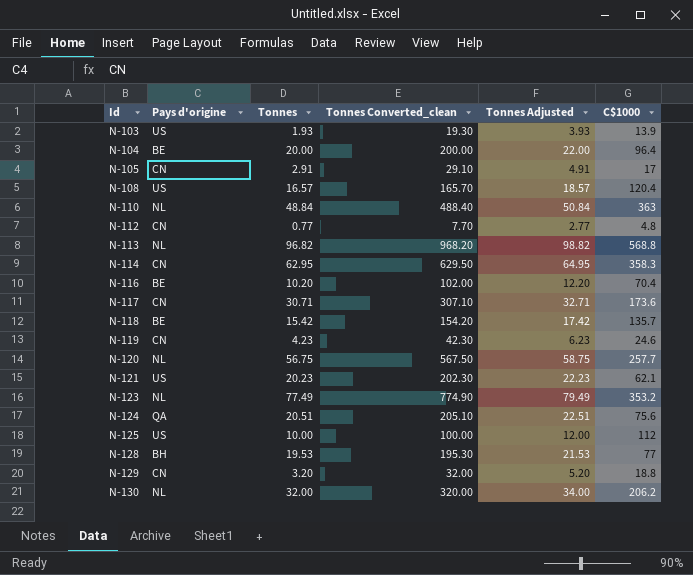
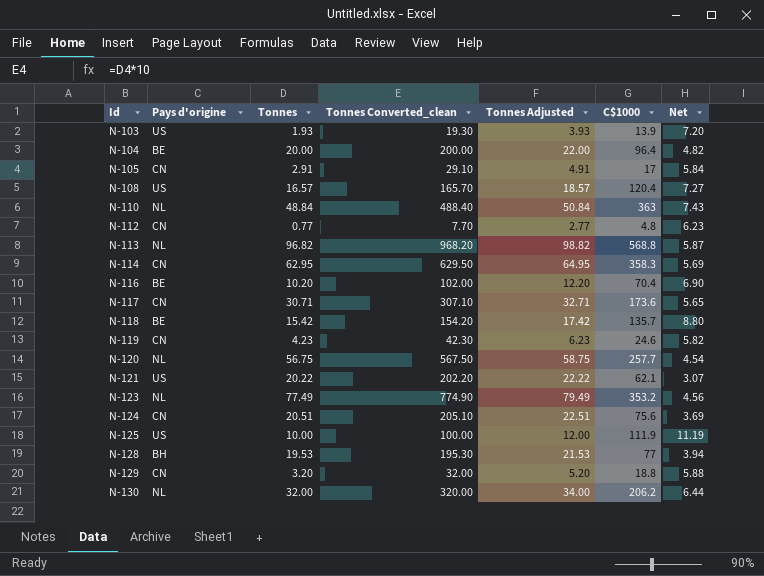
column Net | formula: none -> [C$1000] / [Tonnes]
N-121 | Tonnes: 20.23 -> 20.22
N-121 | Tonnes Converted_clean: 202.30 -> 202.20
N-121 | Tonnes Adjusted: 22.23 -> 22.22
N-124 | Pays d'origine: QA -> CN
N-125 | C$1000: 112 -> 111.9

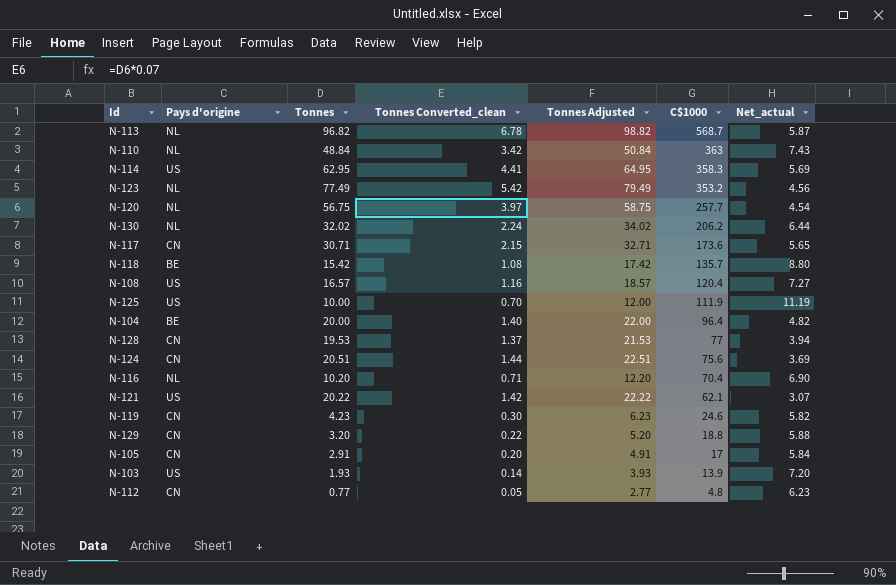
row order: Id ascending -> C$1000 descending
column Tonnes Converted_clean | formula: [Tonnes] * 10 -> [Tonnes] * 0.07
column name: Net -> Net_actual
N-113 | C$1000: 568.8 -> 568.7
N-114 | Pays d'origine: CN -> US
N-130 | Tonnes: 32.00 -> 32.02
N-130 | Tonnes Adjusted: 34.00 -> 34.02
N-128 | Pays d'origine: BH -> CN
N-116 | Pays d'origine: BE -> NL

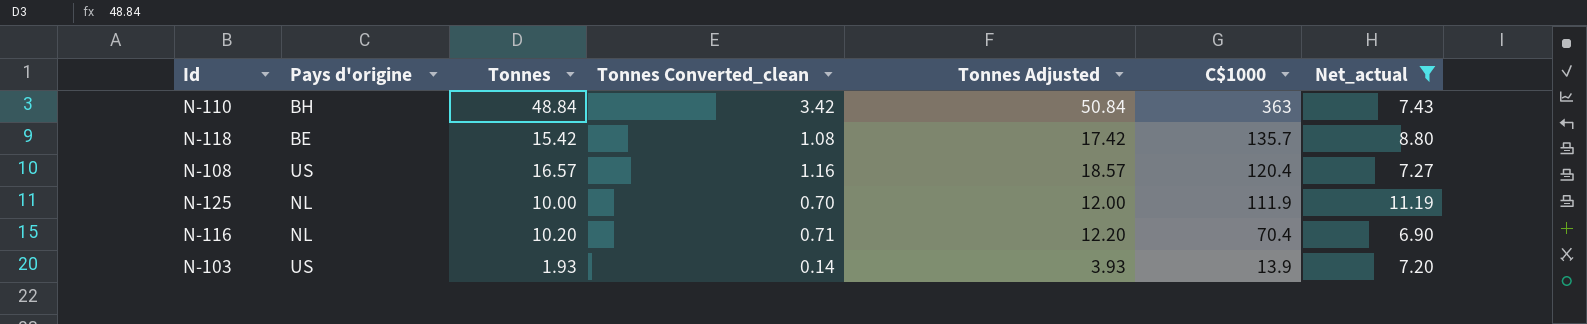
filter: none -> Net_actual >= 6.90
N-110 | Pays d'origine: NL -> BH
N-125 | Pays d'origine: US -> NL

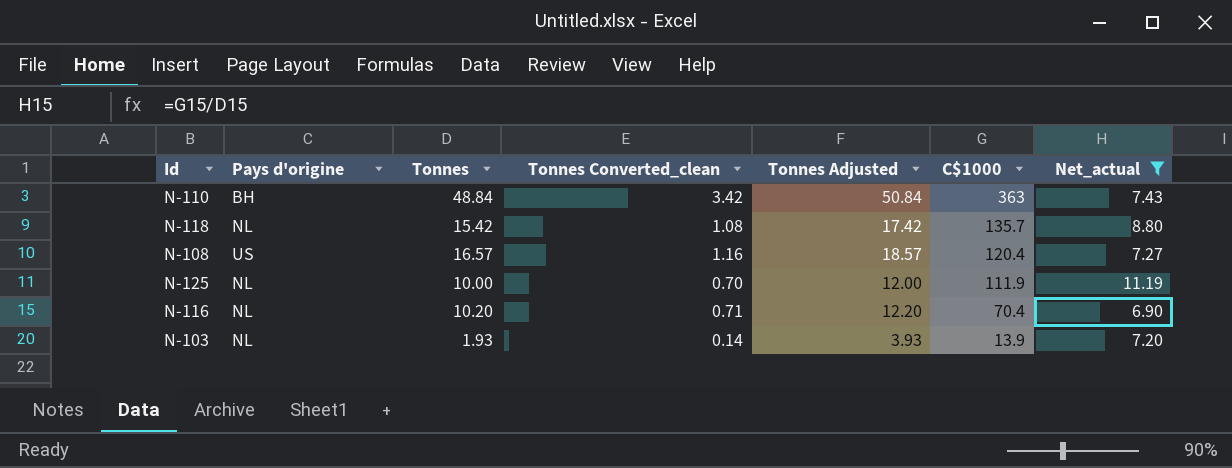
N-118 | Pays d'origine: BE -> NL
N-103 | Pays d'origine: US -> NL

